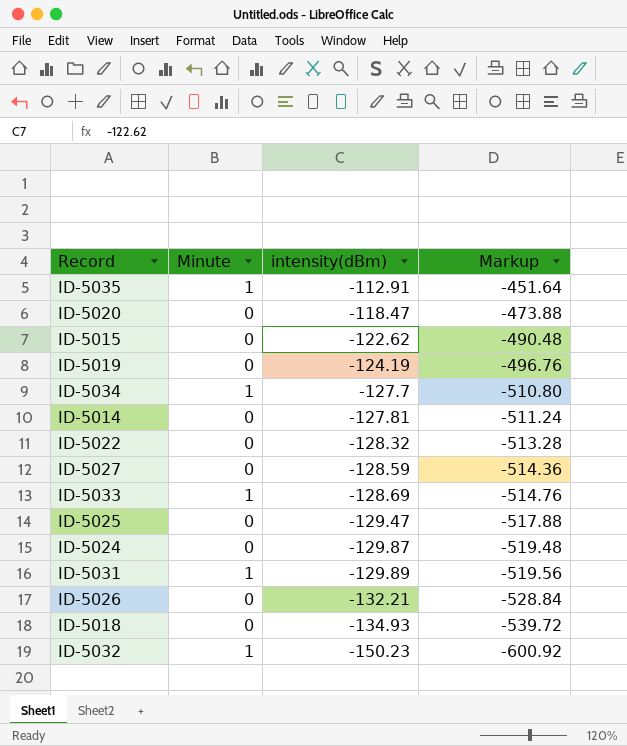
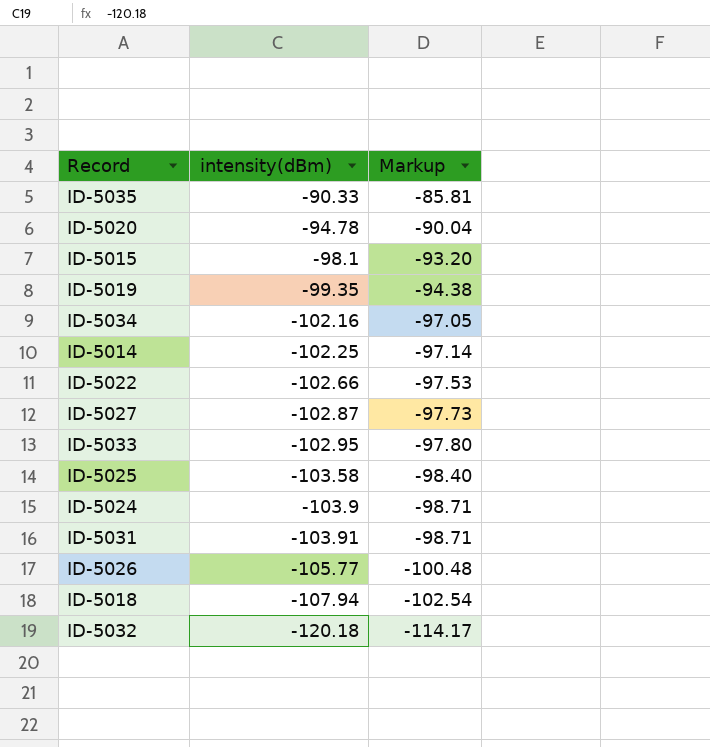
column Minute | position: 2 -> none
column Markup | formula: [intensity(dBm)] * 4 -> [intensity(dBm)] * 0.95
ID-5035 | intensity(dBm): -112.91 -> -90.33
ID-5020 | intensity(dBm): -118.47 -> -94.78
ID-5015 | intensity(dBm): -122.62 -> -98.1
ID-5019 | intensity(dBm): -124.19 -> -99.35
ID-5034 | intensity(dBm): -127.7 -> -102.16
ID-5014 | intensity(dBm): -127.81 -> -102.25
ID-5022 | intensity(dBm): -128.32 -> -102.66
ID-5027 | intensity(dBm): -128.59 -> -102.87
ID-5033 | intensity(dBm): -128.69 -> -102.95
ID-5025 | intensity(dBm): -129.47 -> -103.58
ID-5024 | intensity(dBm): -129.87 -> -103.9
ID-5031 | intensity(dBm): -129.89 -> -103.91
ID-5026 | intensity(dBm): -132.21 -> -105.77
ID-5018 | intensity(dBm): -134.93 -> -107.94
ID-5032 | intensity(dBm): -150.23 -> -120.18

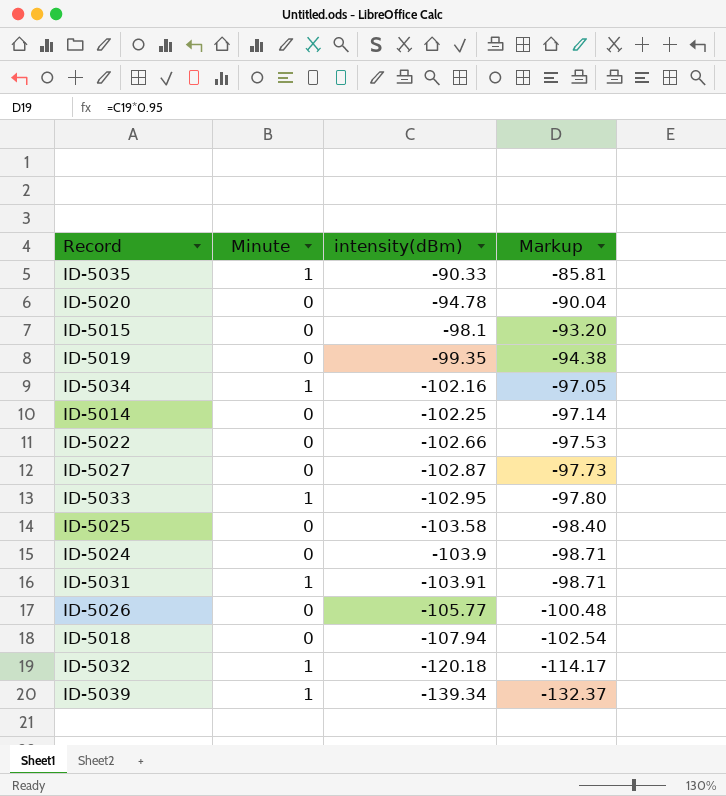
column Minute | position: none -> 2
row ID-5039: none -> 1 | -139.34 | -132.37

